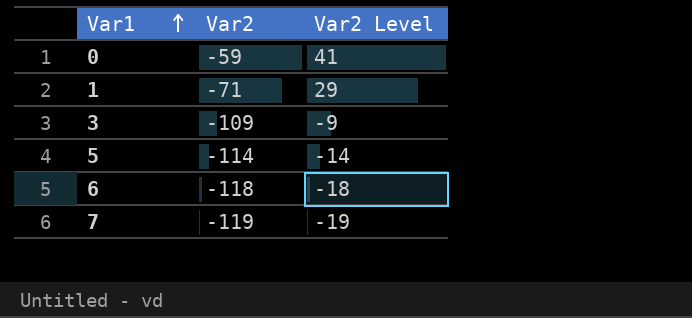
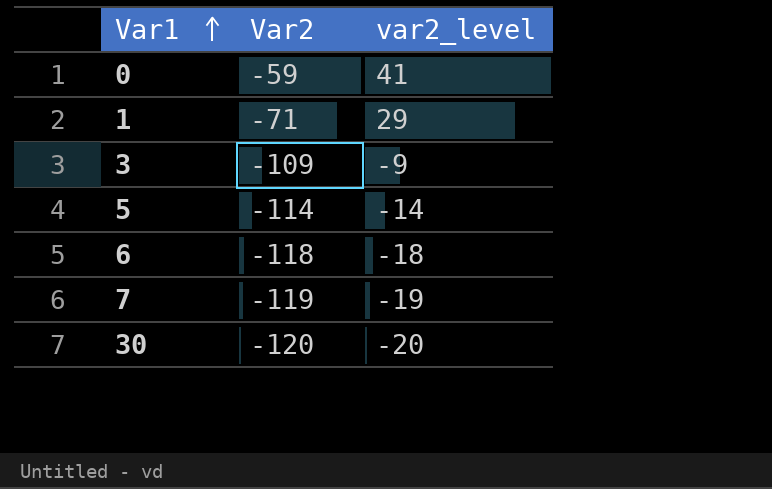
column name: Var2 Level -> var2_level
row 30: none -> -120 | -20

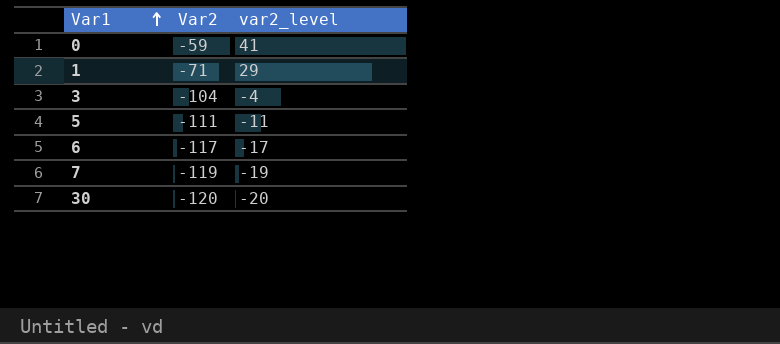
3 | Var2: -109 -> -104
3 | var2_level: -9 -> -4
5 | Var2: -114 -> -111
5 | var2_level: -14 -> -11
6 | Var2: -118 -> -117
6 | var2_level: -18 -> -17

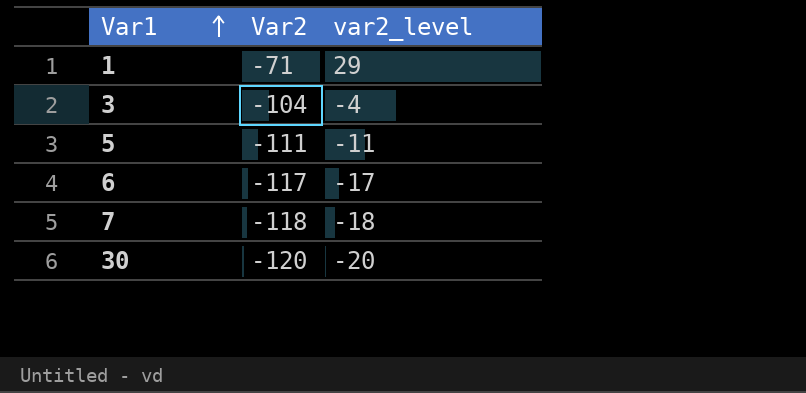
row 0: -59 | 41 -> none
7 | Var2: -119 -> -118
7 | var2_level: -19 -> -18

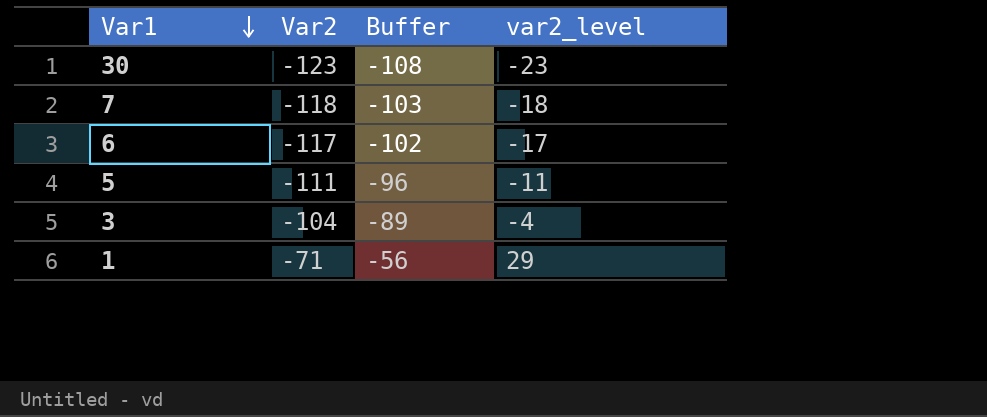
row order: Var1 ascending -> Var1 descending
column Buffer | formula: none -> [Var2] + 15
30 | Var2: -120 -> -123
30 | var2_level: -20 -> -23

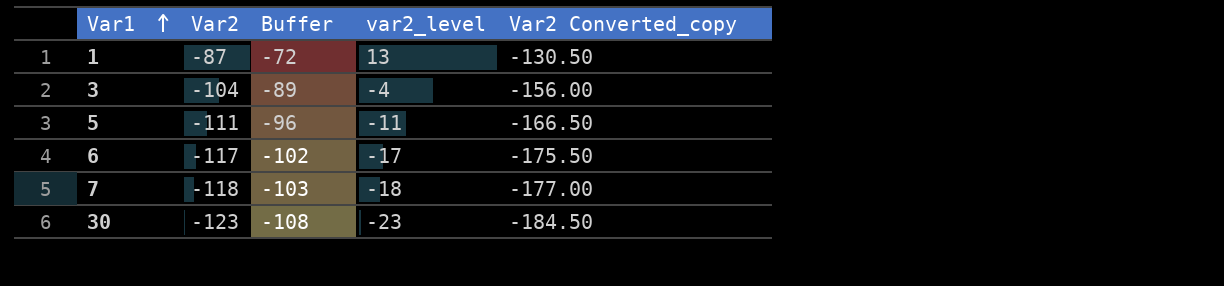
row order: Var1 descending -> Var1 ascending
column Var2 Converted_copy | formula: none -> [Var2] * 1.5
1 | Var2: -71 -> -87
1 | Buffer: -56 -> -72
1 | var2_level: 29 -> 13

